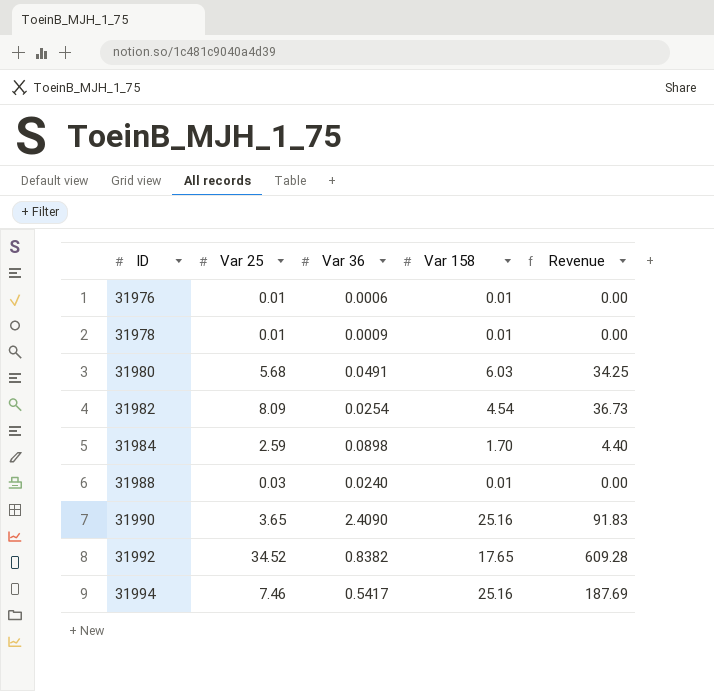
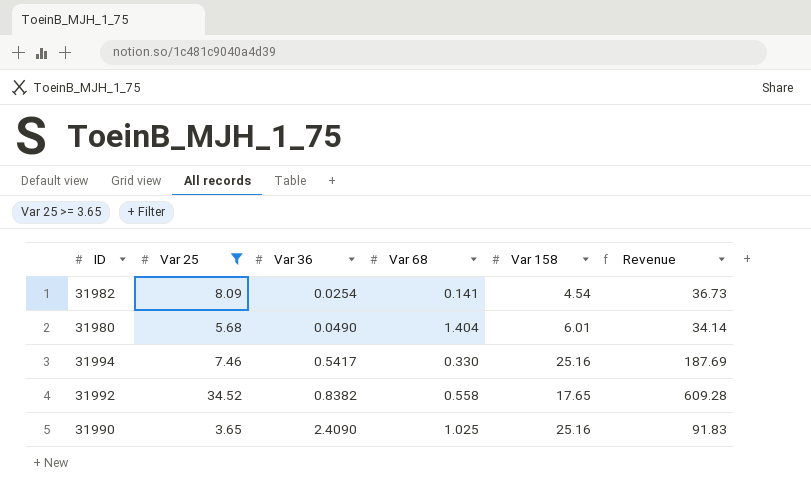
filter: none -> Var 25 >= 3.65
row order: ID ascending -> Var 36 ascending
column Var 68 | position: none -> 4
31980 | Var 36: 0.0491 -> 0.0490
31980 | Var 158: 6.03 -> 6.01
31980 | Revenue: 34.25 -> 34.14

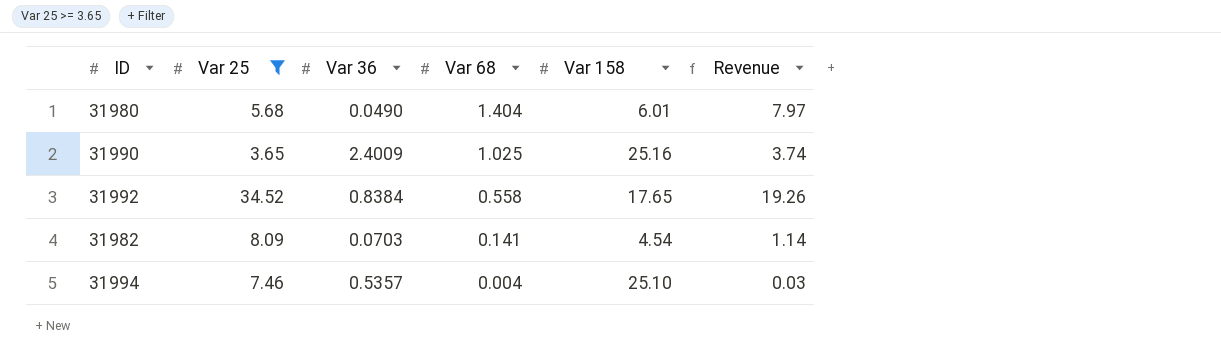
row order: Var 36 ascending -> Var 68 descending
column Revenue | formula: [Var 25] * [Var 158] -> [Var 25] * [Var 68]
31990 | Var 36: 2.4090 -> 2.4009
31992 | Var 36: 0.8382 -> 0.8384
31982 | Var 36: 0.0254 -> 0.0703
31994 | Var 36: 0.5417 -> 0.5357
31994 | Var 68: 0.330 -> 0.004
31994 | Var 158: 25.16 -> 25.10

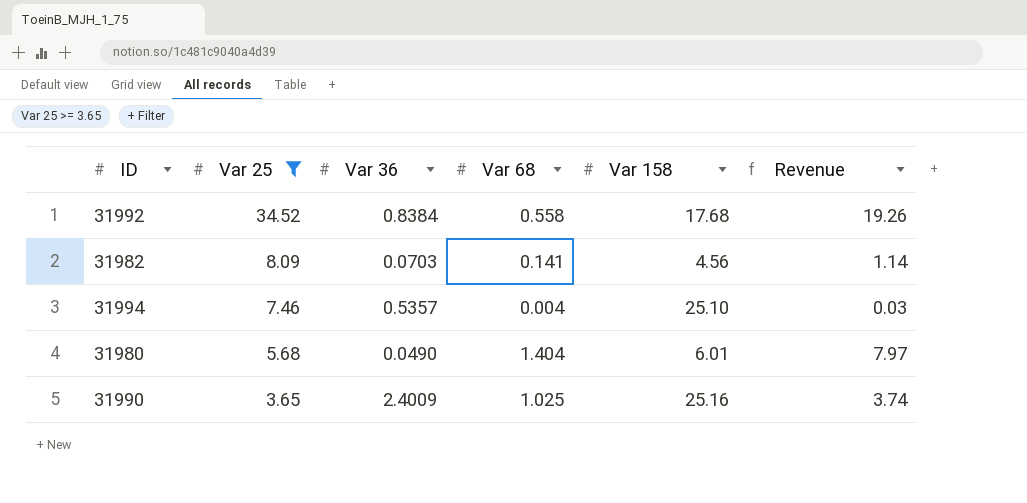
row order: Var 68 descending -> Var 25 descending
31992 | Var 158: 17.65 -> 17.68
31982 | Var 158: 4.54 -> 4.56

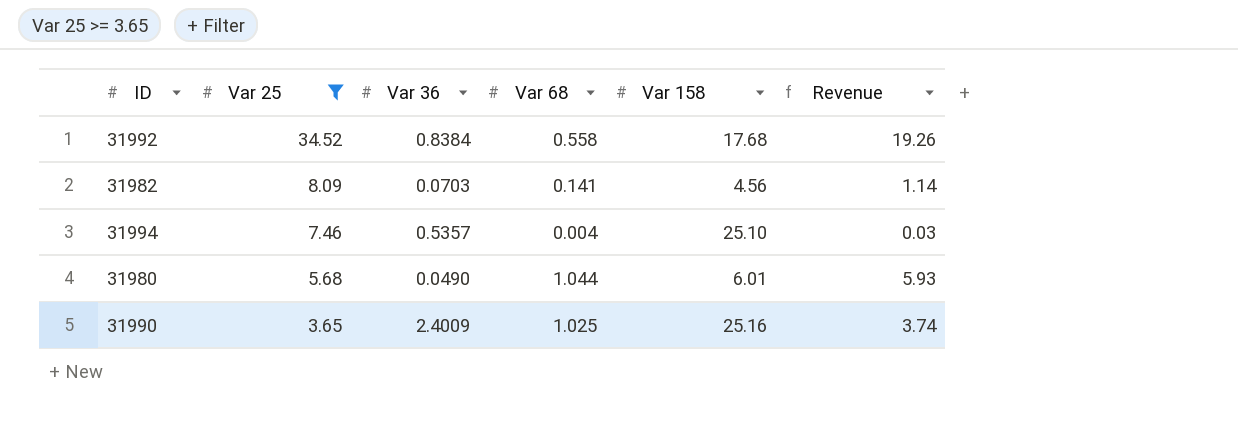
31980 | Var 68: 1.404 -> 1.044
31980 | Revenue: 7.97 -> 5.93

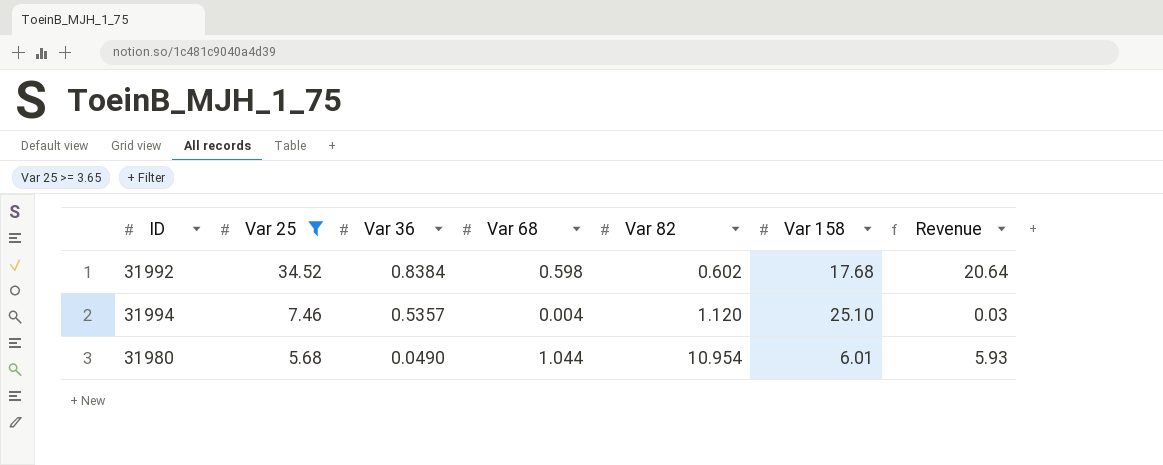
column Var 82 | position: none -> 5
row 31982: 8.09 | 0.0703 | 0.141 | 4.56 | 1.14 -> none
row 31990: 3.65 | 2.4009 | 1.025 | 25.16 | 3.74 -> none
31992 | Var 68: 0.558 -> 0.598
31992 | Revenue: 19.26 -> 20.64

